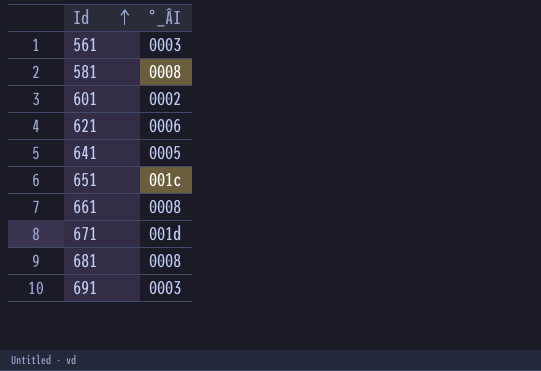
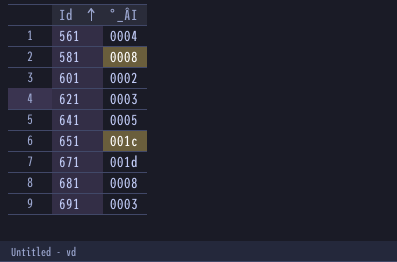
row 661: 0008 -> none
561 | °_ÂI: 0003 -> 0004
621 | °_ÂI: 0006 -> 0003

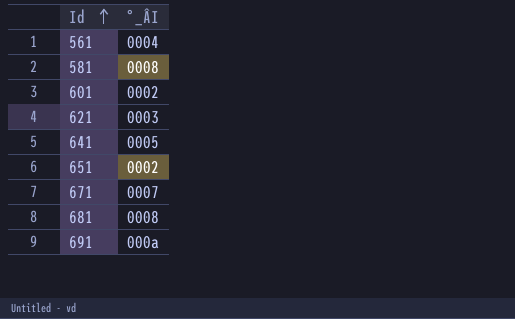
651 | °_ÂI: 001c -> 0002
671 | °_ÂI: 001d -> 0007
691 | °_ÂI: 0003 -> 000a

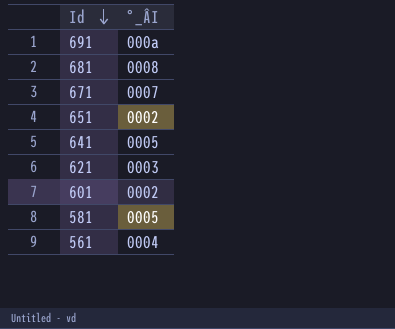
row order: Id ascending -> Id descending
581 | °_ÂI: 0008 -> 0005

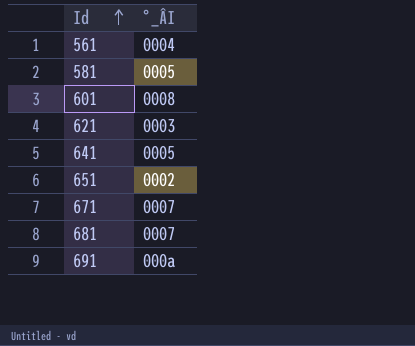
row order: Id descending -> Id ascending
601 | °_ÂI: 0002 -> 0008
681 | °_ÂI: 0008 -> 0007

